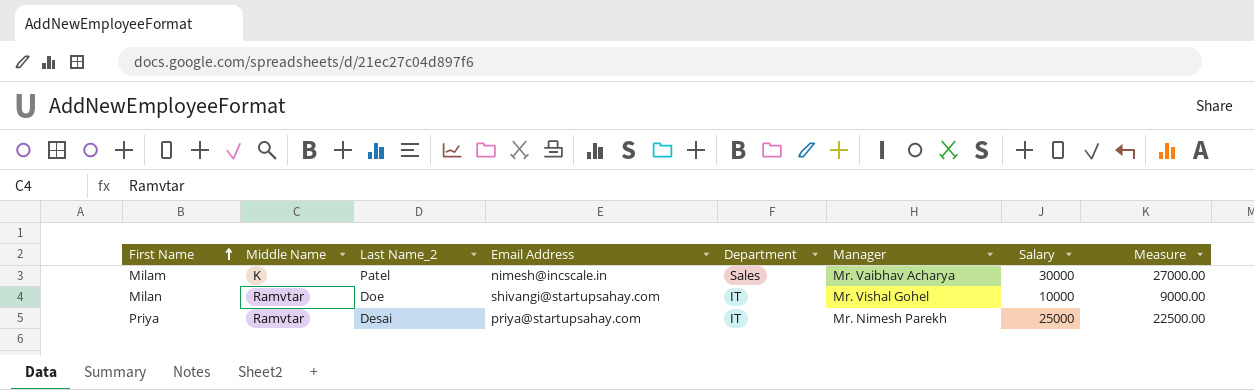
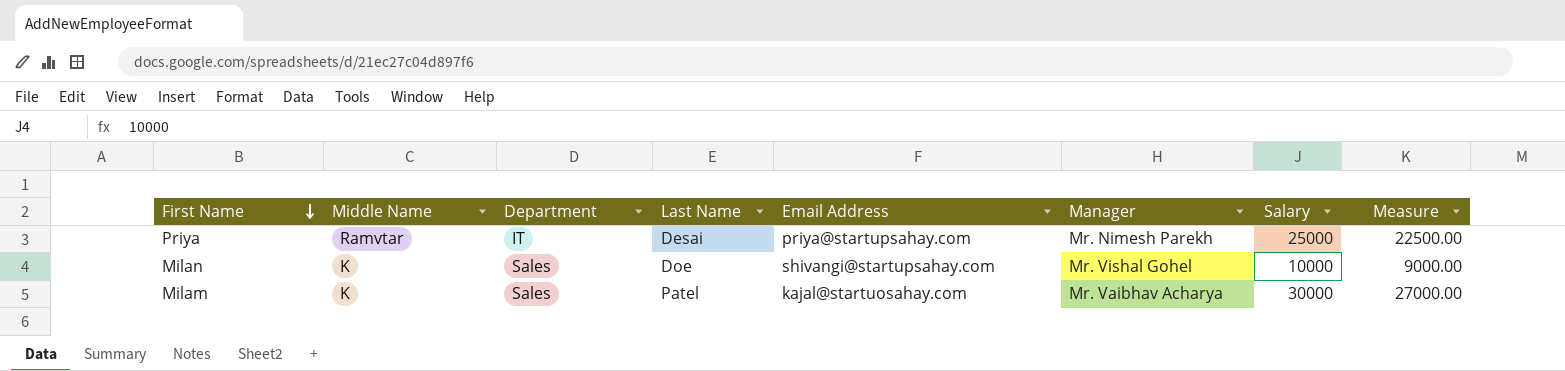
row order: First Name ascending -> First Name descending
column Department | position: 5 -> 3
column name: Last Name_2 -> Last Name
Milan | Middle Name: Ramvtar -> K
Milan | Department: IT -> Sales
Milam | Email Address: nimesh@incscale.in -> kajal@startuosahay.com

